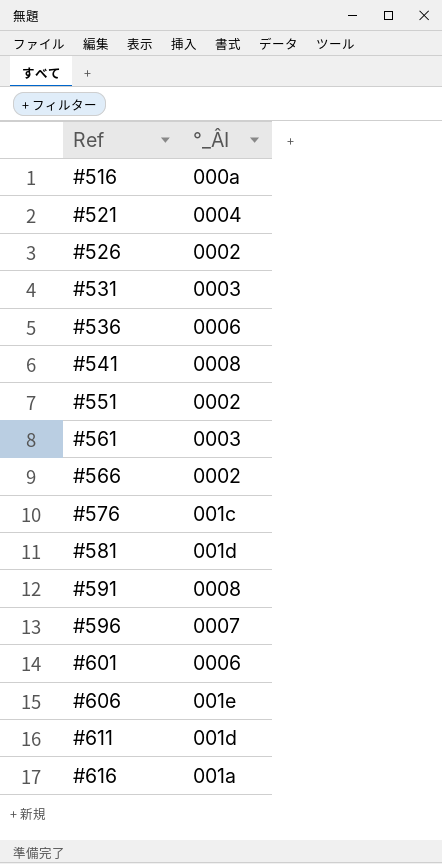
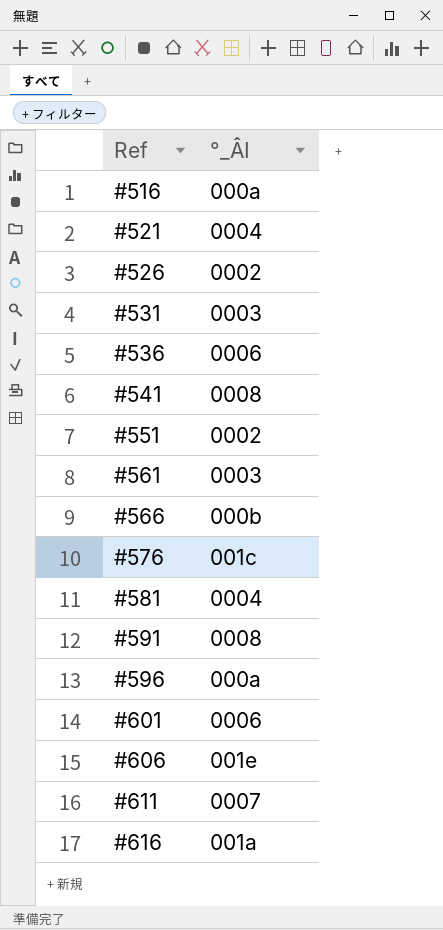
#566 | °_ÂI: 0002 -> 000b
#581 | °_ÂI: 001d -> 0004
#596 | °_ÂI: 0007 -> 000a
#611 | °_ÂI: 001d -> 0007

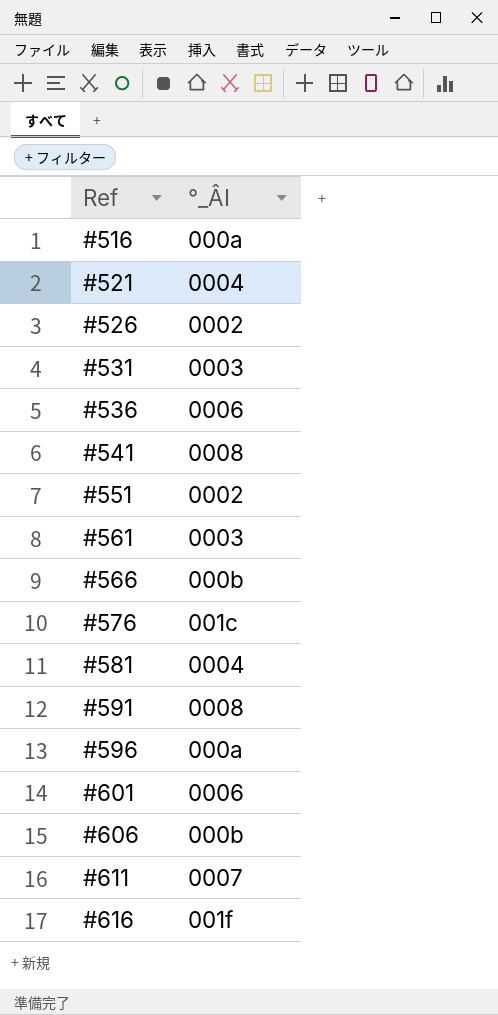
#606 | °_ÂI: 001e -> 000b
#616 | °_ÂI: 001a -> 001f

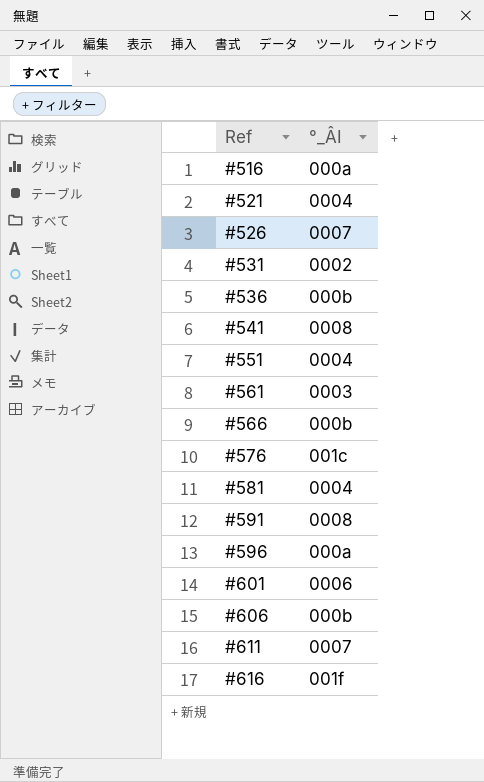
#526 | °_ÂI: 0002 -> 0007
#531 | °_ÂI: 0003 -> 0002
#536 | °_ÂI: 0006 -> 000b
#551 | °_ÂI: 0002 -> 0004

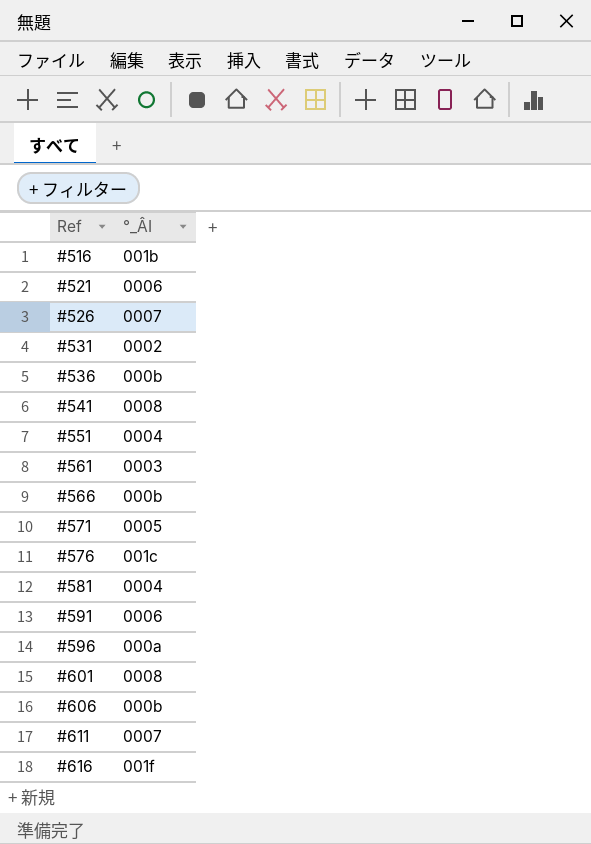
#516 | °_ÂI: 000a -> 001b
#521 | °_ÂI: 0004 -> 0006
row #571: none -> 0005
#591 | °_ÂI: 0008 -> 0006
#601 | °_ÂI: 0006 -> 0008

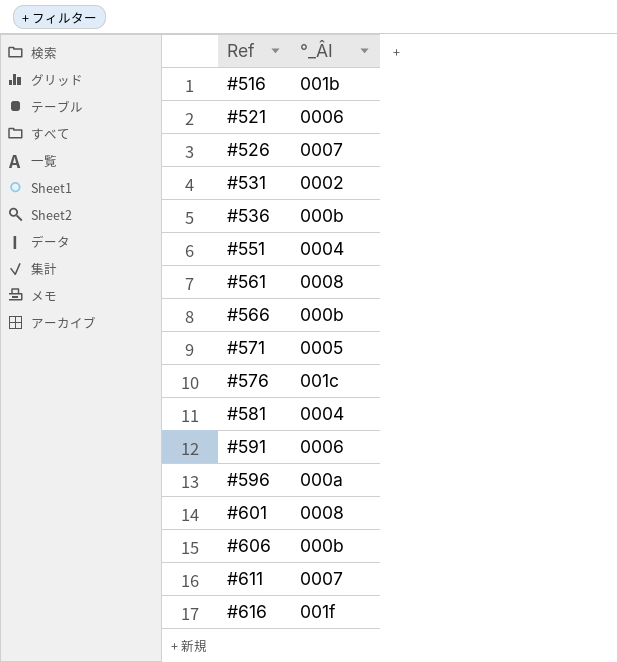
row #541: 0008 -> none
#561 | °_ÂI: 0003 -> 0008

